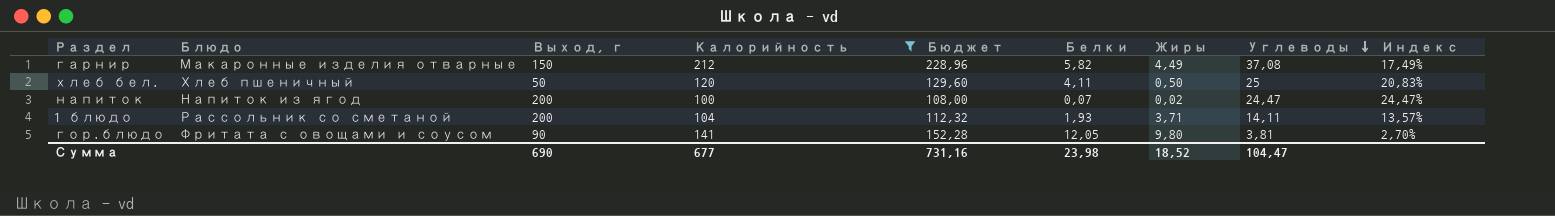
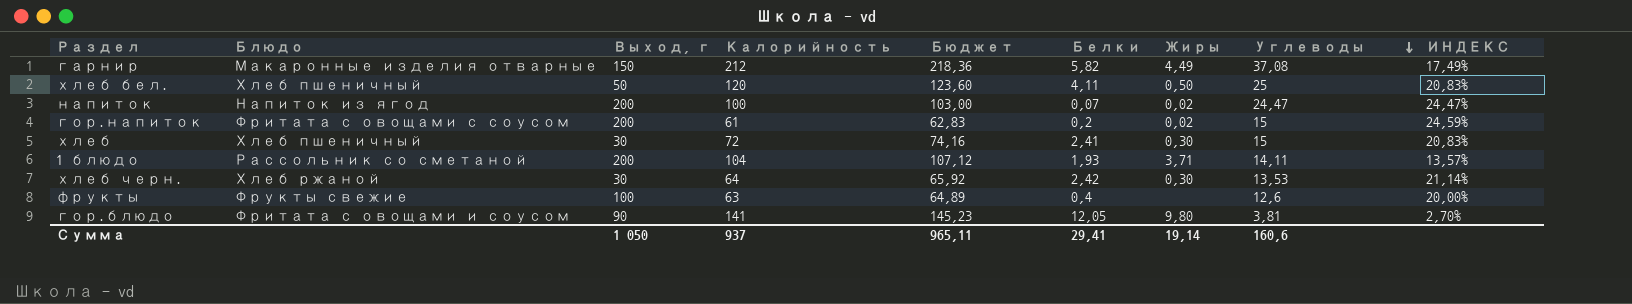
filter: Калорийность >= 100 -> none
column Бюджет | formula: [Калорийность] * 1,08 -> [Калорийность] * 1,03
column name: Индекс -> ИНДЕКС
Сумма | Выход, г: 690 -> 1 050
Сумма | Калорийность: 677 -> 937
Сумма | Бюджет: 731,16 -> 965,11
Сумма | Белки: 23,98 -> 29,41
Сумма | Жиры: 18,52 -> 19,14
Сумма | Углеводы: 104,47 -> 160,6

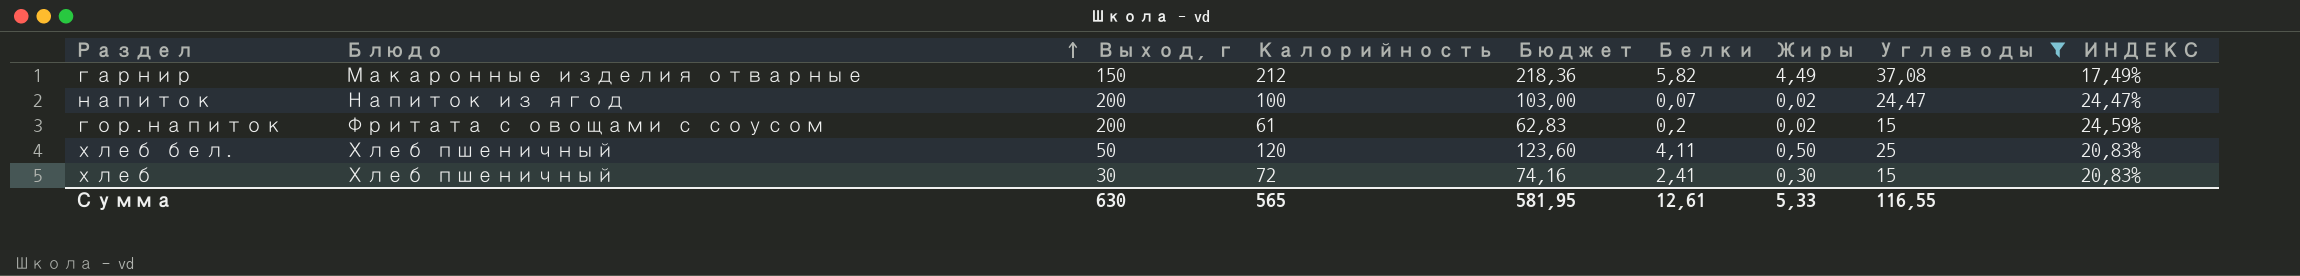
filter: none -> Углеводы >= 15
row order: Углеводы descending -> Блюдо ascending
Сумма | Выход, г: 1 050 -> 630
Сумма | Калорийность: 937 -> 565
Сумма | Бюджет: 965,11 -> 581,95
Сумма | Белки: 29,41 -> 12,61
Сумма | Жиры: 19,14 -> 5,33
Сумма | Углеводы: 160,6 -> 116,55

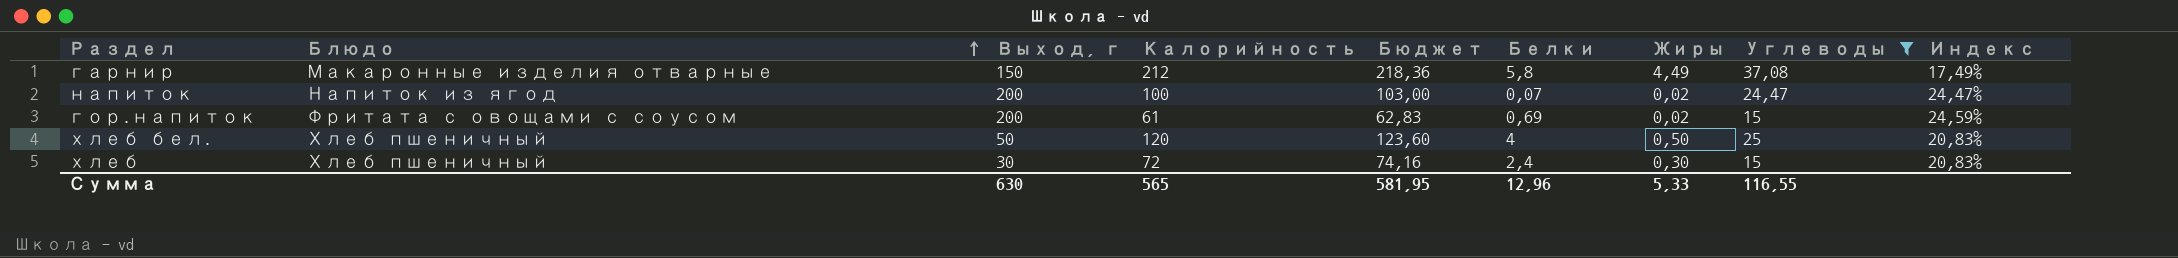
column name: ИНДЕКС -> Индекс
гарнир | Белки: 5,82 -> 5,8
гор.напиток | Белки: 0,2 -> 0,69
хлеб бел. | Белки: 4,11 -> 4
хлеб | Белки: 2,41 -> 2,4
Сумма | Белки: 12,61 -> 12,96

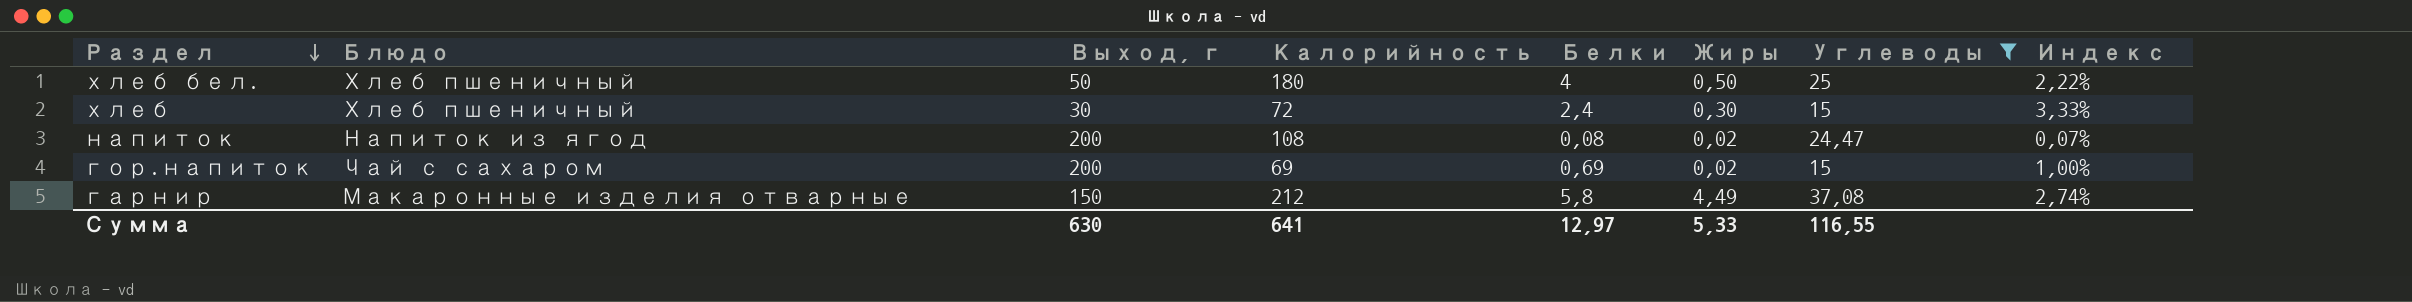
row order: Блюдо ascending -> Раздел descending
column Бюджет | formula: [Калорийность] * 1,03 -> none
column Индекс | formula: [Углеводы] / [Калорийность] -> [Белки] / [Калорийность]
хлеб бел. | Калорийность: 120 -> 180
напиток | Калорийность: 100 -> 108
напиток | Белки: 0,07 -> 0,08
гор.напиток | Блюдо: Фритата с овощами с соусом -> Чай с сахаром
гор.напиток | Калорийность: 61 -> 69
Сумма | Калорийность: 565 -> 641
Сумма | Белки: 12,96 -> 12,97

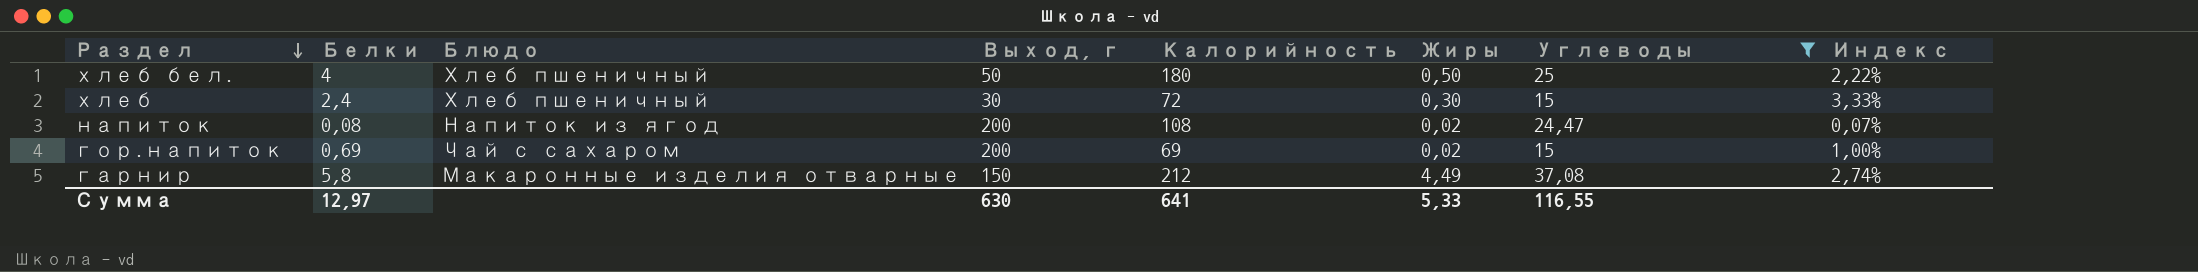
column Белки | position: 5 -> 2

